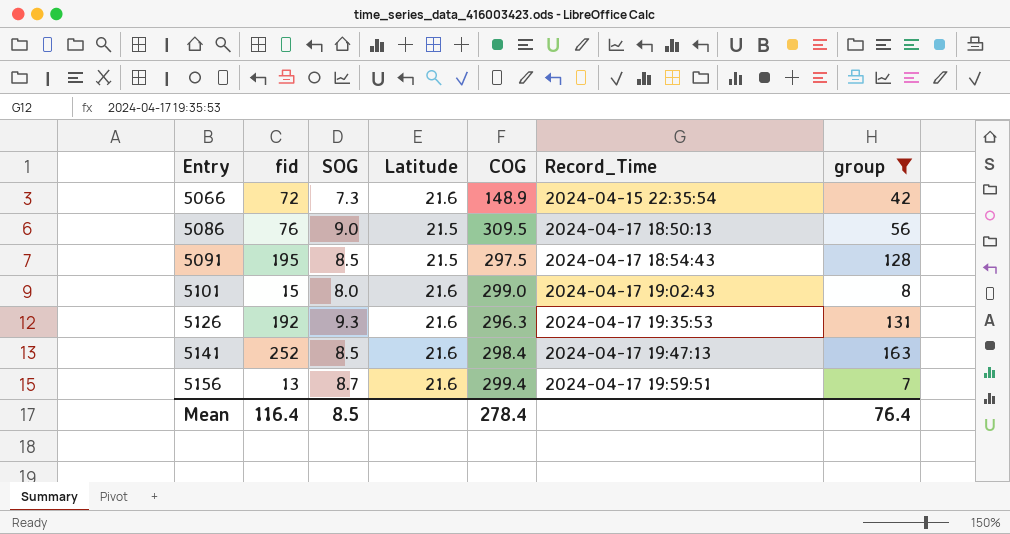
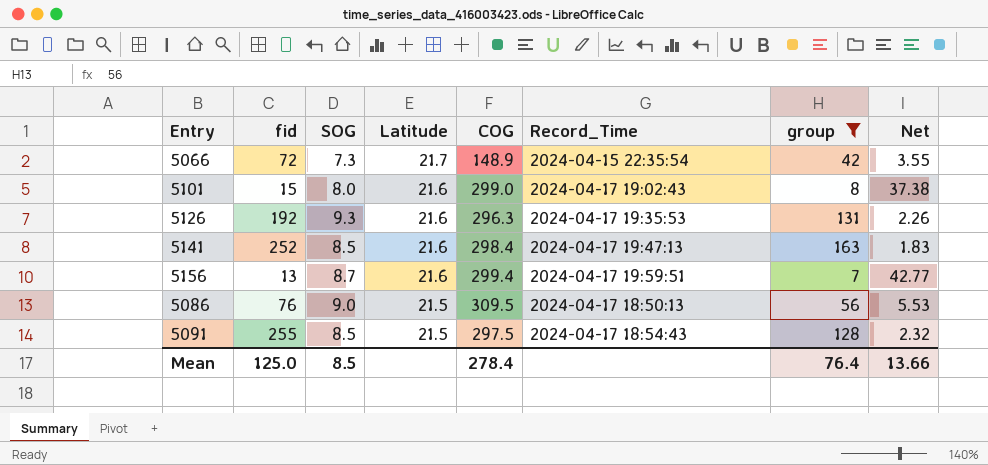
row order: Entry ascending -> Latitude descending
column Net | formula: none -> [COG] / [group]
5066 | Latitude: 21.6 -> 21.7
5091 | fid: 195 -> 255
Mean | fid: 116.4 -> 125.0

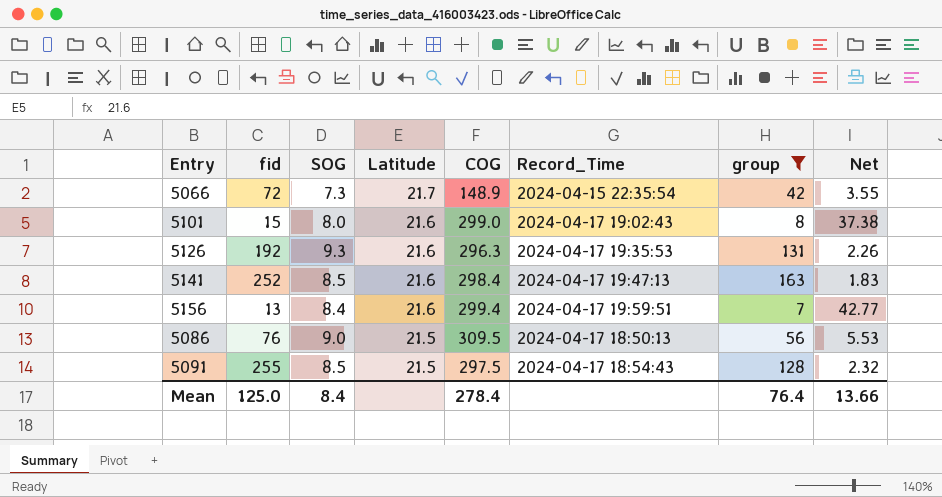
5156 | SOG: 8.7 -> 8.4
Mean | SOG: 8.5 -> 8.4

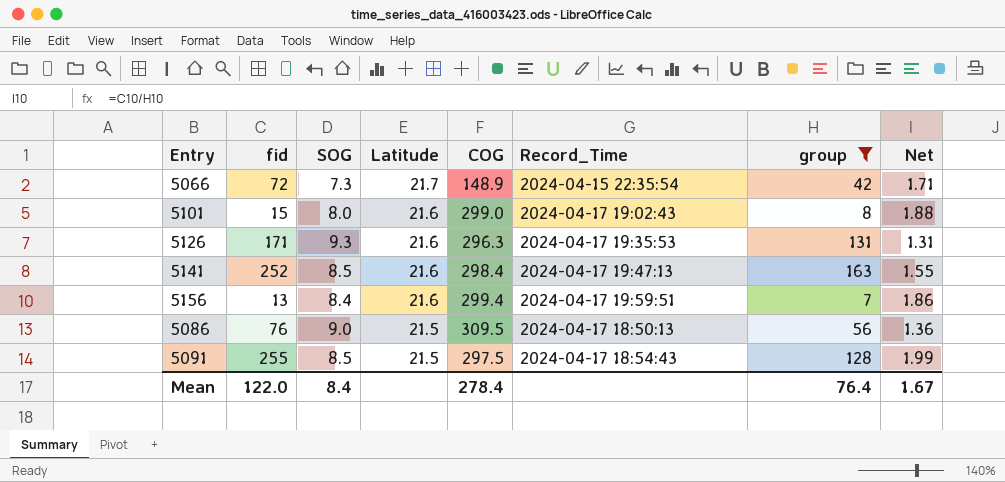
column Net | formula: [COG] / [group] -> [fid] / [group]
5126 | fid: 192 -> 171
Mean | fid: 125.0 -> 122.0
Mean | Net: 13.66 -> 1.67

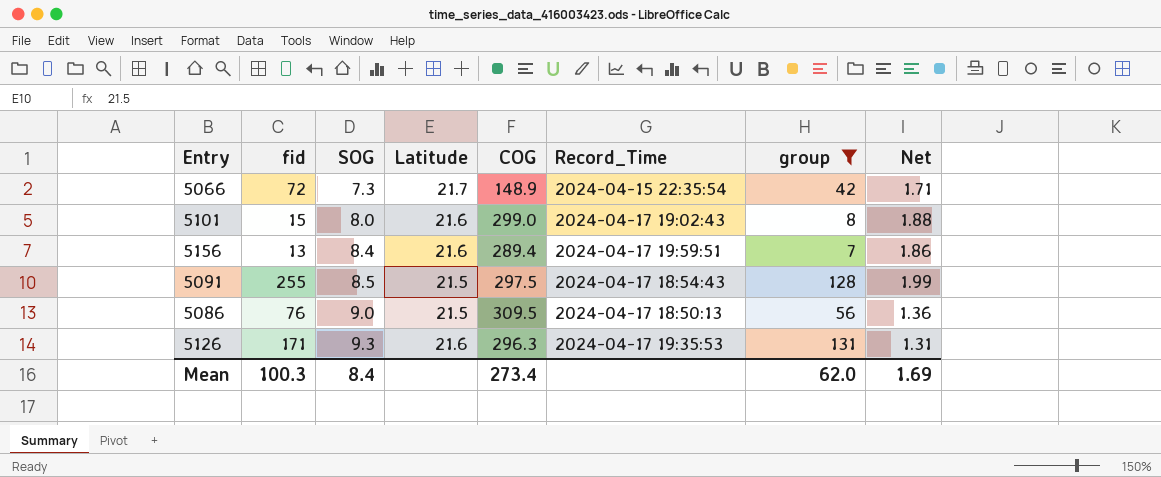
row order: Latitude descending -> SOG ascending
row 5141: 252 | 8.5 | 21.6 | 298.4 | 2024-04-17 19:47:13 | 163 | 1.55 -> none
5156 | COG: 299.4 -> 289.4
Mean | fid: 122.0 -> 100.3
Mean | COG: 278.4 -> 273.4
Mean | group: 76.4 -> 62.0
Mean | Net: 1.67 -> 1.69

